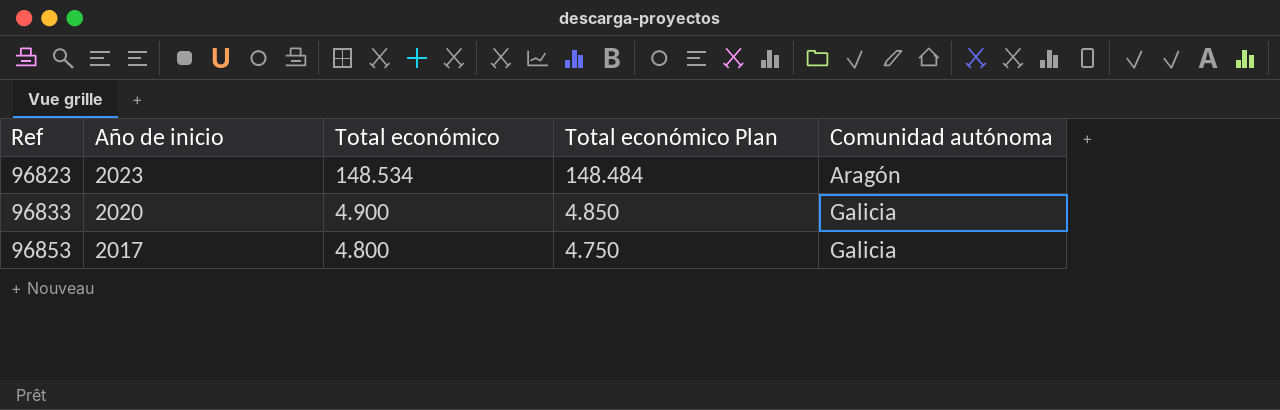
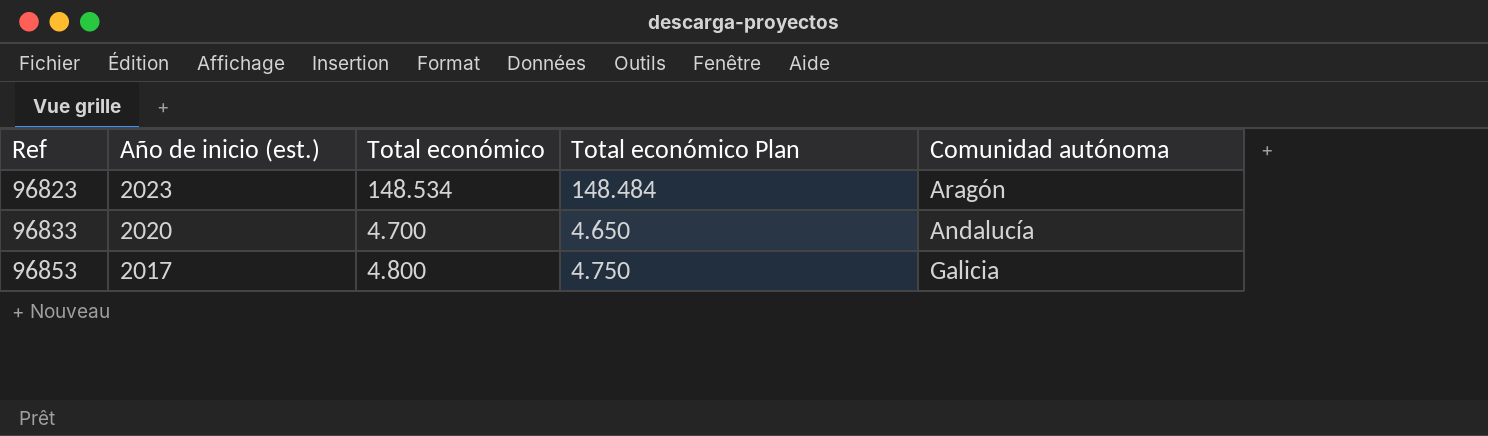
column name: Año de inicio -> Año de inicio (est.)
96833 | Total económico: 4.900 -> 4.700
96833 | Total económico Plan: 4.850 -> 4.650
96833 | Comunidad autónoma: Galicia -> Andalucía

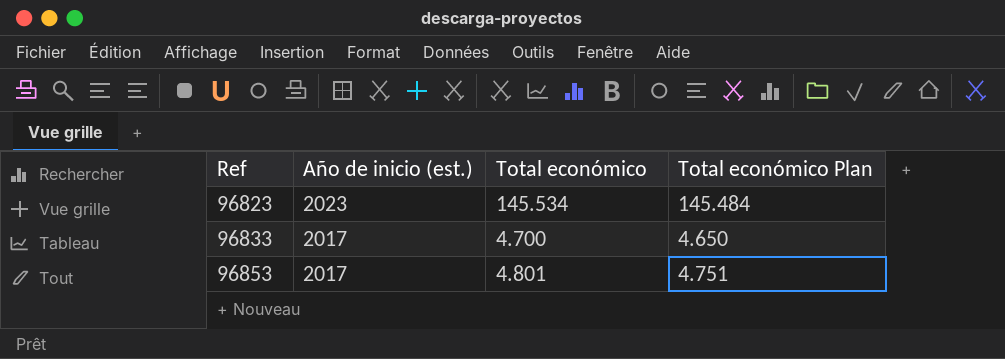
column Comunidad autónoma | position: 5 -> none
96823 | Total económico: 148.534 -> 145.534
96823 | Total económico Plan: 148.484 -> 145.484
96833 | Año de inicio (est.): 2020 -> 2017
96853 | Total económico: 4.800 -> 4.801
96853 | Total económico Plan: 4.750 -> 4.751

